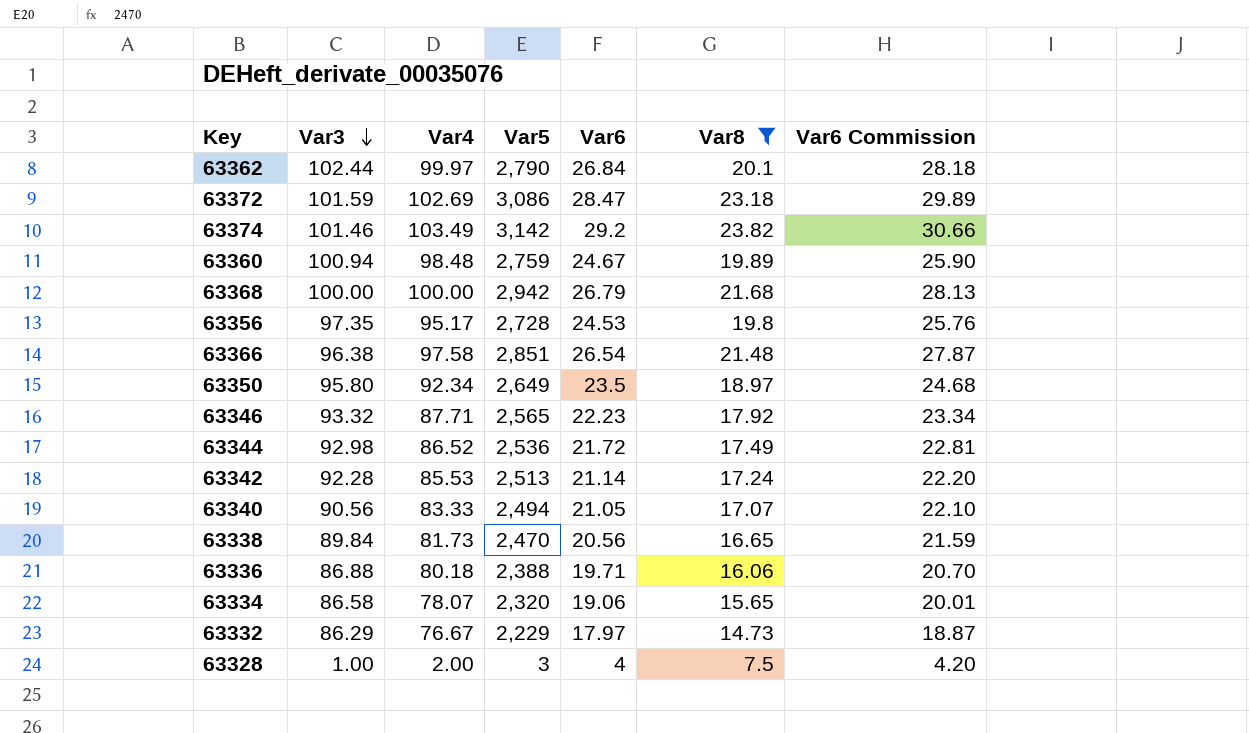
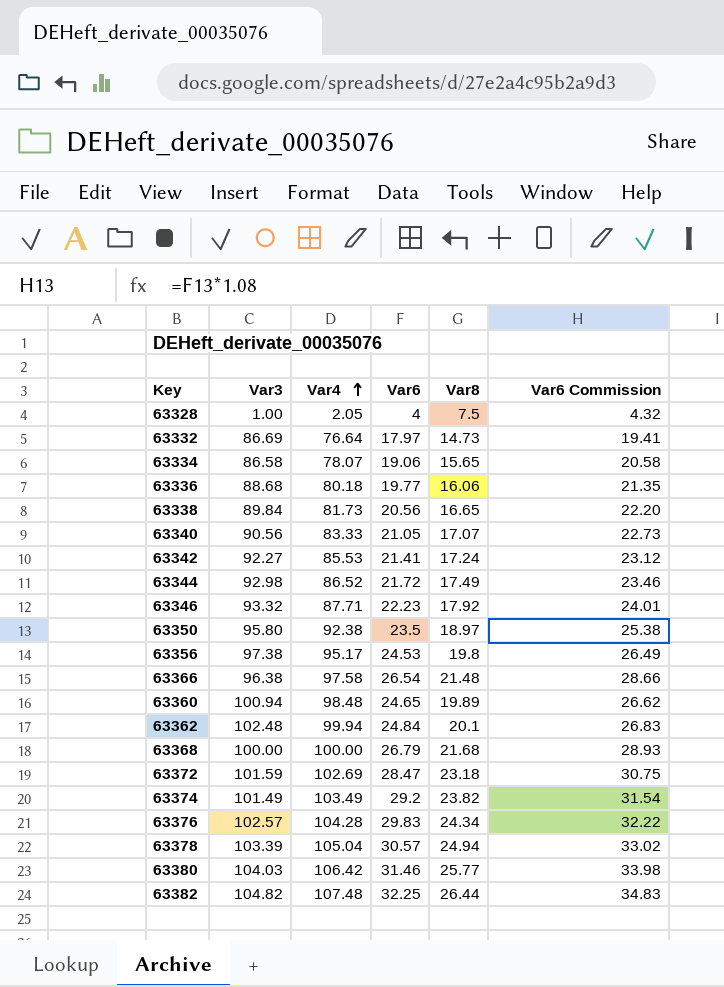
filter: Var8 <= 23.82 -> none
row order: Var3 descending -> Var4 ascending
column Var5 | position: 4 -> none
column Var6 Commission | formula: [Var6] * 1.05 -> [Var6] * 1.08
63328 | Var4: 2.00 -> 2.05
63332 | Var3: 86.29 -> 86.69
63332 | Var4: 76.67 -> 76.64
63336 | Var3: 86.88 -> 88.68
63336 | Var6: 19.71 -> 19.77
63342 | Var3: 92.28 -> 92.27
63342 | Var6: 21.14 -> 21.41
63350 | Var4: 92.34 -> 92.38
63356 | Var3: 97.35 -> 97.38
63360 | Var6: 24.67 -> 24.65
63362 | Var3: 102.44 -> 102.48
63362 | Var4: 99.97 -> 99.94
63362 | Var6: 26.84 -> 24.84
63374 | Var3: 101.46 -> 101.49

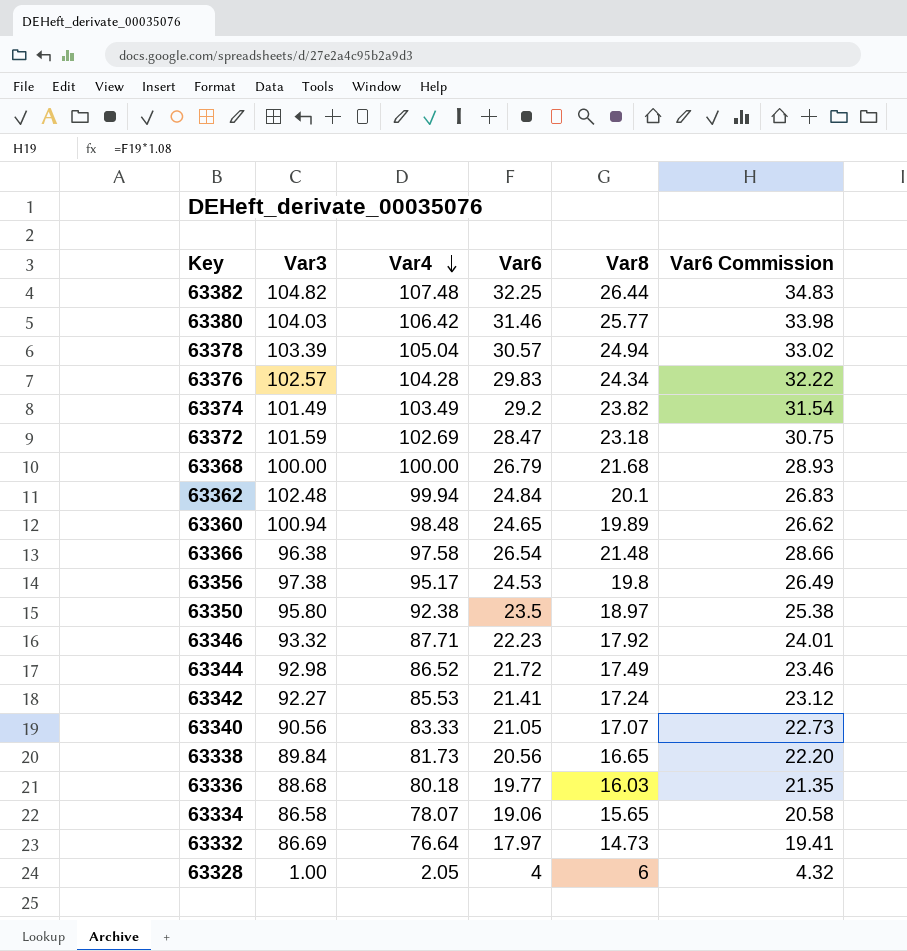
row order: Var4 ascending -> Var4 descending
63336 | Var8: 16.06 -> 16.03
63328 | Var8: 7.5 -> 6

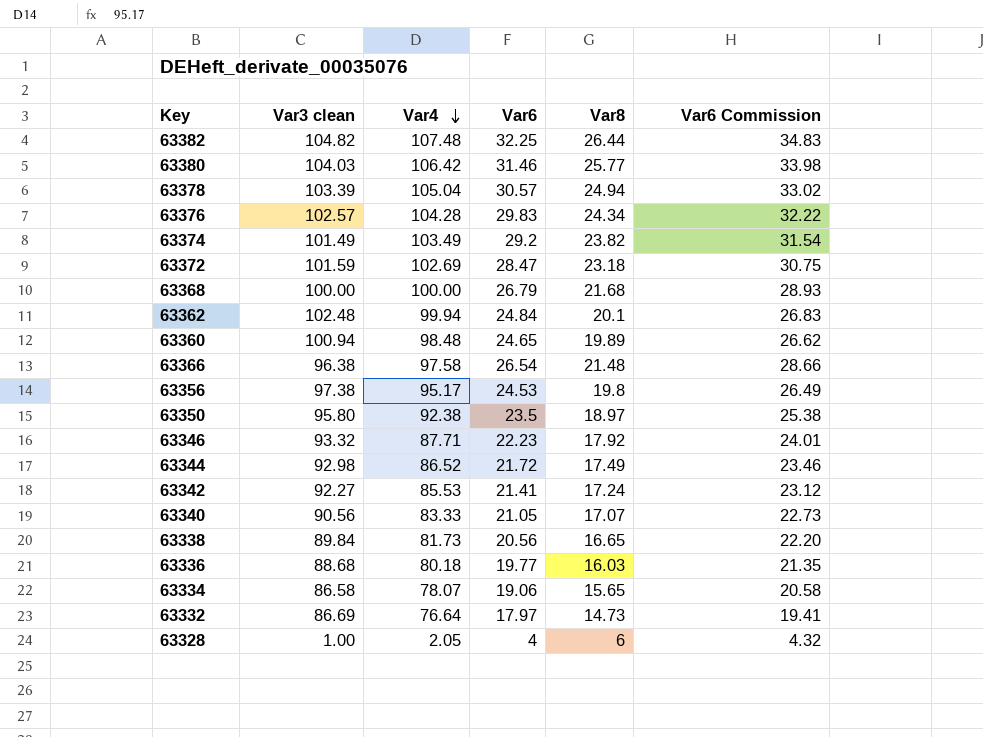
column name: Var3 -> Var3 clean

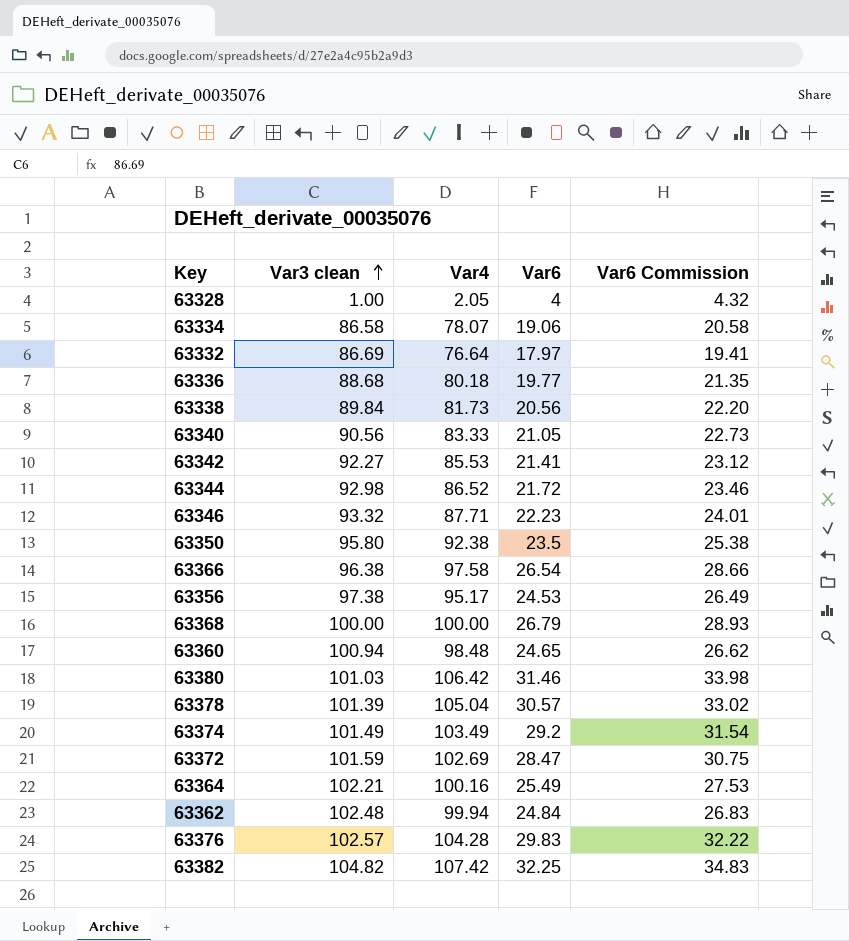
row order: Var4 descending -> Var3 clean ascending
column Var8 | position: 5 -> none
63380 | Var3 clean: 104.03 -> 101.03
63378 | Var3 clean: 103.39 -> 101.39
row 63364: none -> 102.21 | 100.16 | 25.49 | 27.53
63382 | Var4: 107.48 -> 107.42

